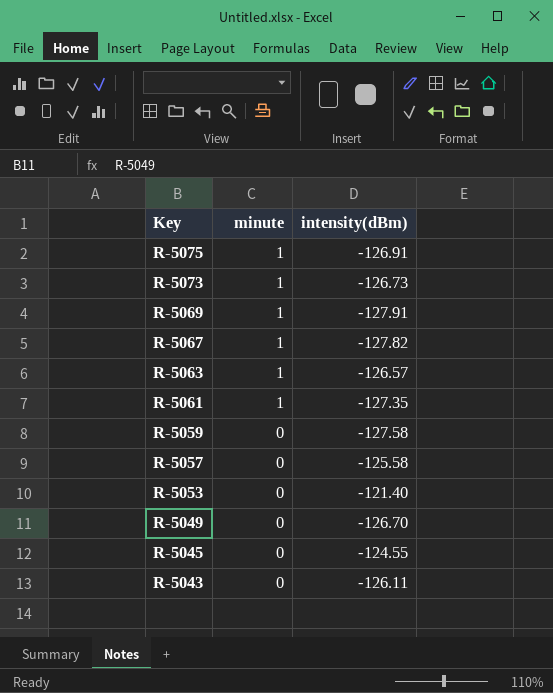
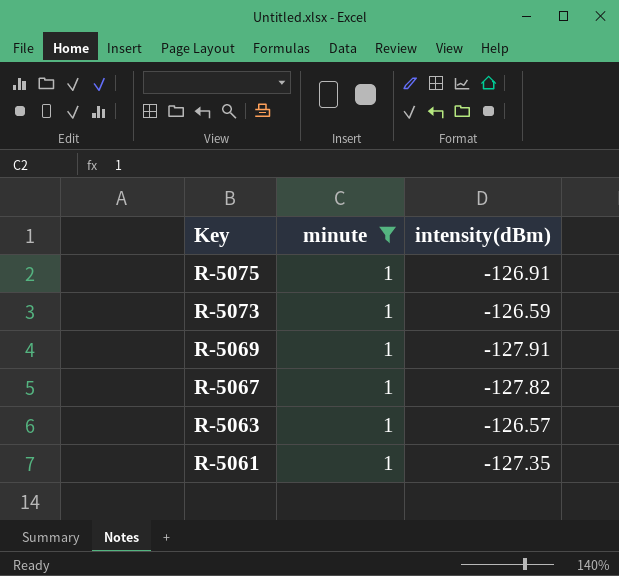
filter: none -> minute = 1
R-5073 | intensity(dBm): -126.73 -> -126.59

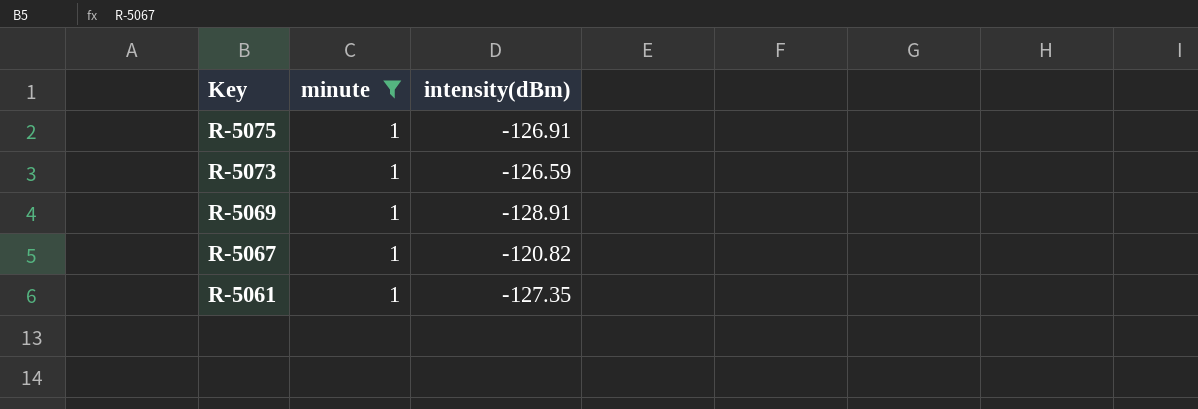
row R-5063: 1 | -126.57 -> none
R-5069 | intensity(dBm): -127.91 -> -128.91
R-5067 | intensity(dBm): -127.82 -> -120.82

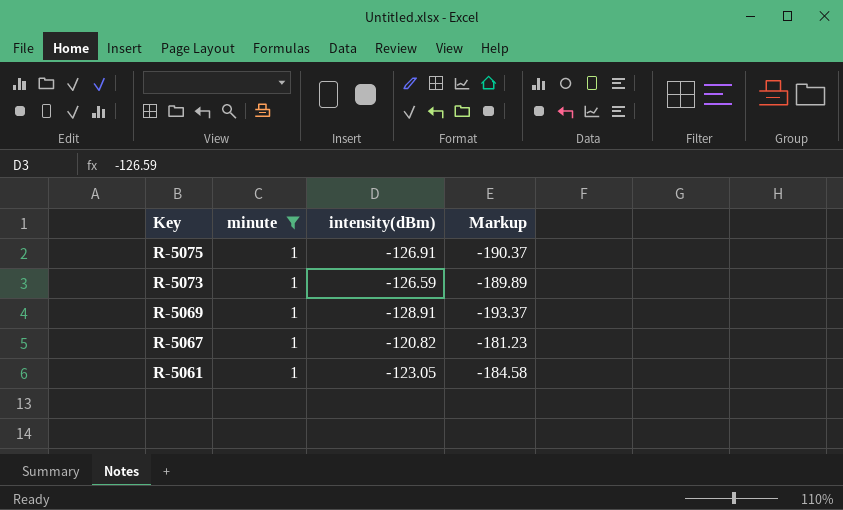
column Markup | formula: none -> [intensity(dBm)] * 1.5
R-5061 | intensity(dBm): -127.35 -> -123.05

